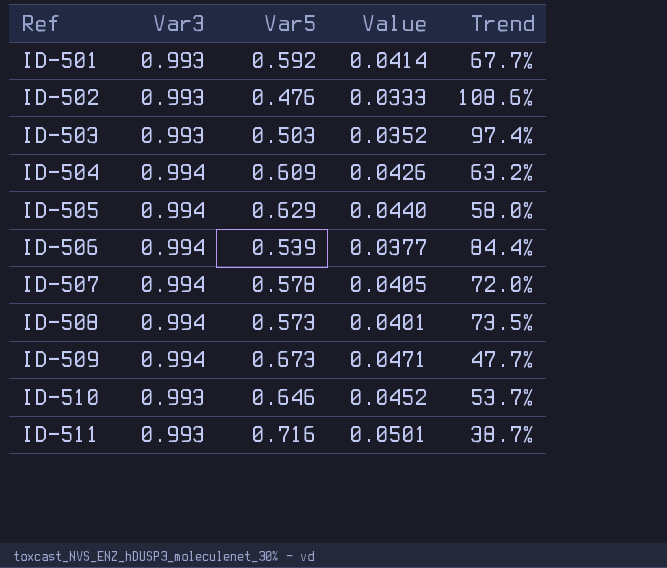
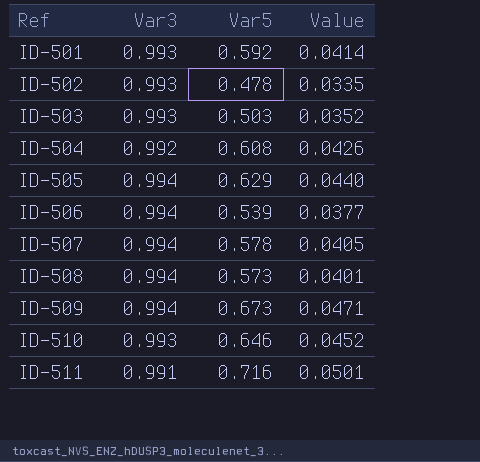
column Trend | formula: ([Var3] - [Var5]) / [Var5] -> none
ID-502 | Var5: 0.476 -> 0.478
ID-502 | Value: 0.0333 -> 0.0335
ID-504 | Var3: 0.994 -> 0.992
ID-504 | Var5: 0.609 -> 0.608
ID-511 | Var3: 0.993 -> 0.991

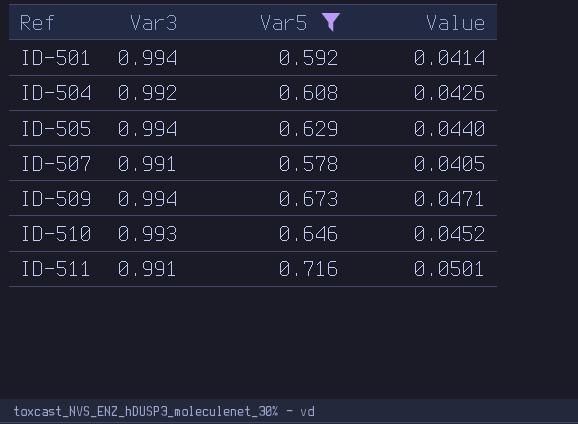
filter: none -> Var5 >= 0.578
ID-501 | Var3: 0.993 -> 0.994
ID-507 | Var3: 0.994 -> 0.991

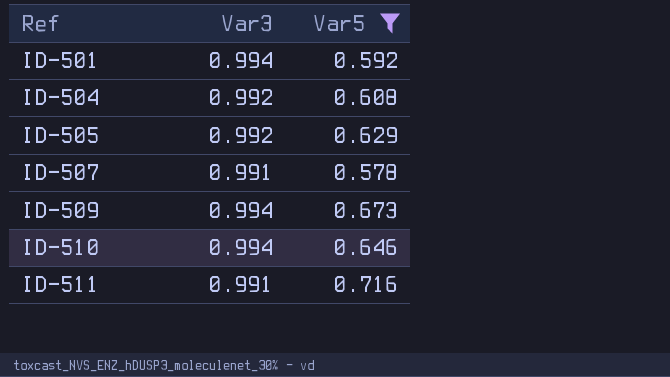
column Value | formula: [Var5] * 0.07 -> none
ID-505 | Var3: 0.994 -> 0.992
ID-510 | Var3: 0.993 -> 0.994

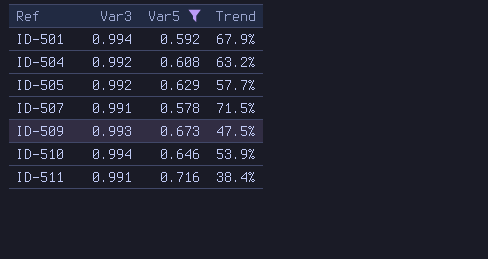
column Trend | formula: none -> ([Var3] - [Var5]) / [Var5]
ID-509 | Var3: 0.994 -> 0.993

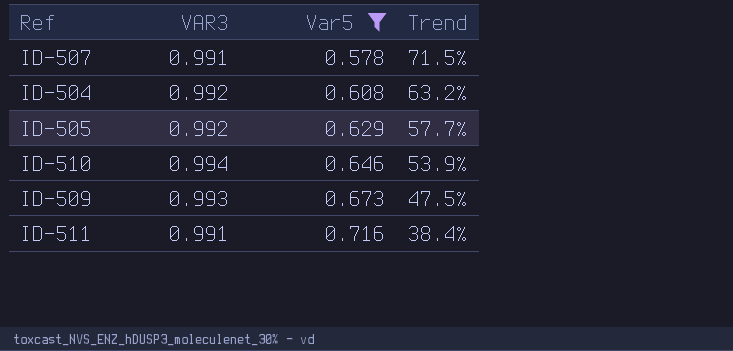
row order: Ref ascending -> Var5 ascending
column name: Var3 -> VAR3
row ID-501: 0.994 | 0.592 | 67.9% -> none

